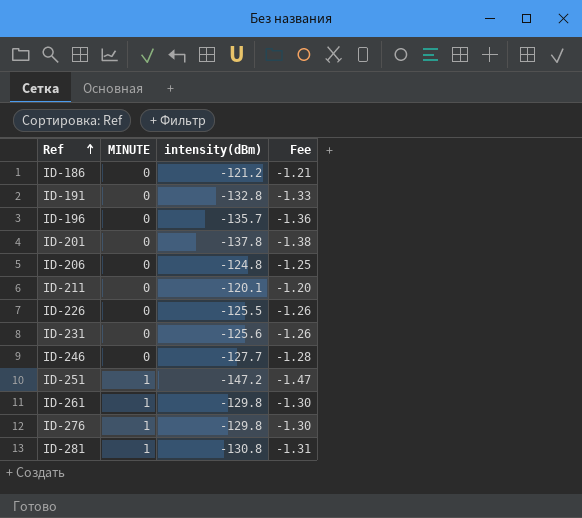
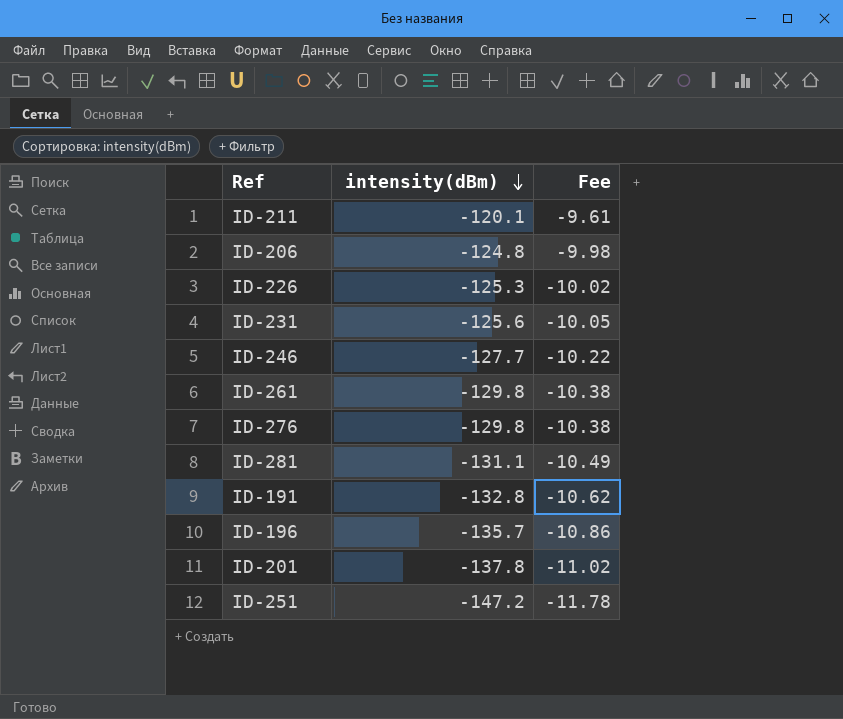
row order: Ref ascending -> intensity(dBm) descending
column MINUTE | position: 2 -> none
column Fee | formula: [intensity(dBm)] * 0.01 -> [intensity(dBm)] * 0.08
row ID-186: 0 | -121.2 | -1.21 -> none
ID-226 | intensity(dBm): -125.5 -> -125.3
ID-281 | intensity(dBm): -130.8 -> -131.1

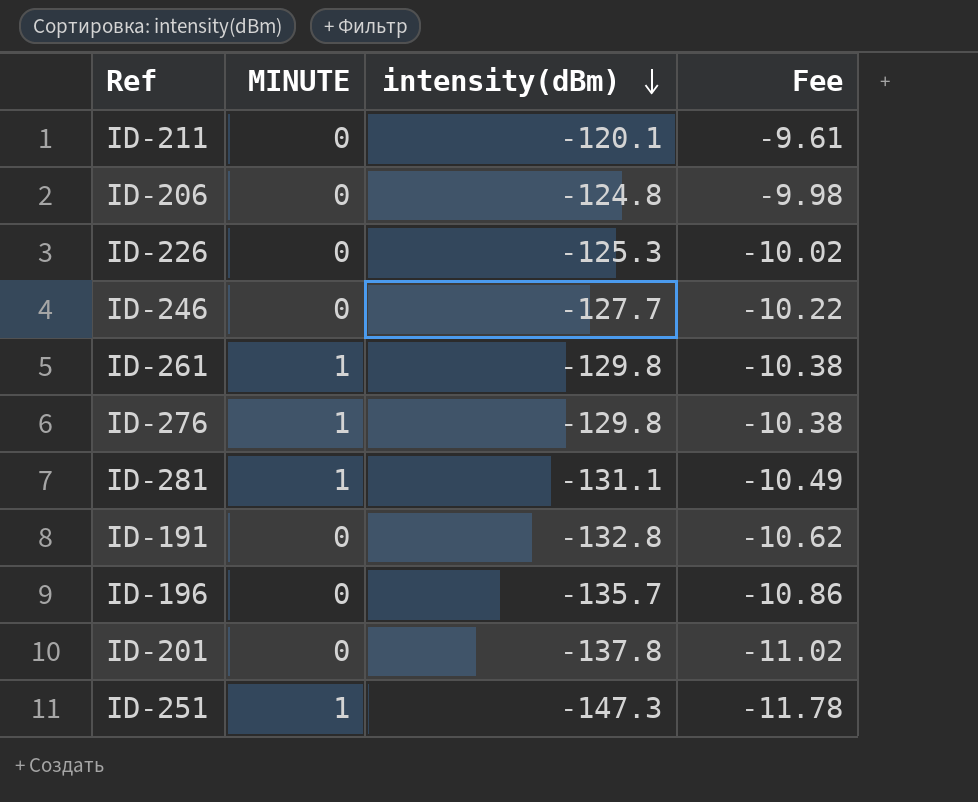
column MINUTE | position: none -> 2
row ID-231: -125.6 | -10.05 -> none
ID-251 | intensity(dBm): -147.2 -> -147.3

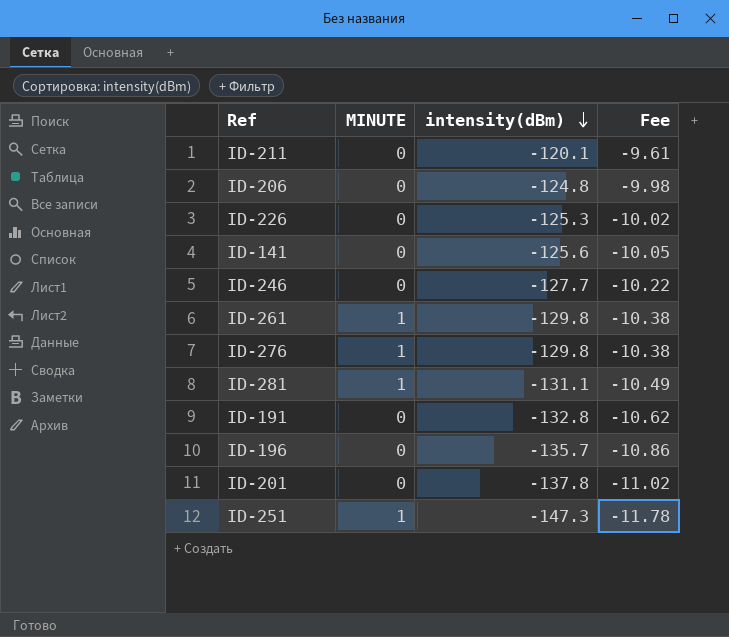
row ID-141: none -> 0 | -125.6 | -10.05

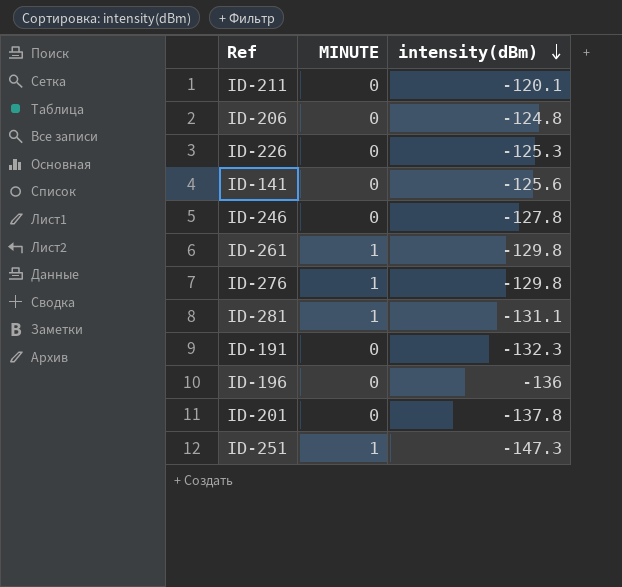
column Fee | formula: [intensity(dBm)] * 0.08 -> none
ID-246 | intensity(dBm): -127.7 -> -127.8
ID-191 | intensity(dBm): -132.8 -> -132.3
ID-196 | intensity(dBm): -135.7 -> -136

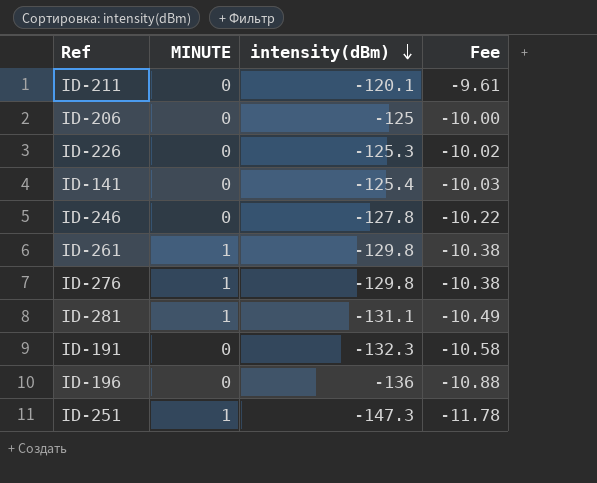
column Fee | formula: none -> [intensity(dBm)] * 0.08
row ID-201: 0 | -137.8 -> none
ID-206 | intensity(dBm): -124.8 -> -125
ID-141 | intensity(dBm): -125.6 -> -125.4

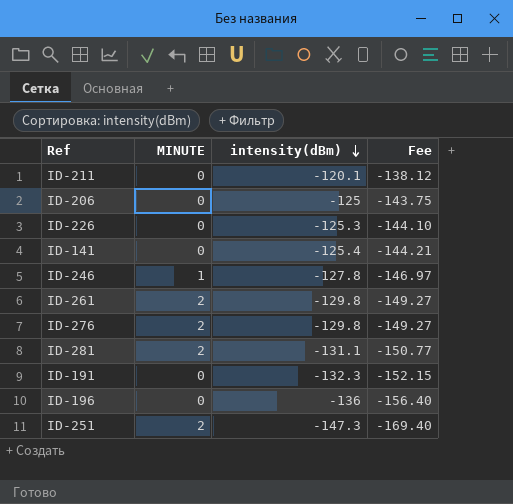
column Fee | formula: [intensity(dBm)] * 0.08 -> [intensity(dBm)] * 1.15
ID-246 | MINUTE: 0 -> 1
ID-261 | MINUTE: 1 -> 2
ID-276 | MINUTE: 1 -> 2
ID-281 | MINUTE: 1 -> 2
ID-251 | MINUTE: 1 -> 2

